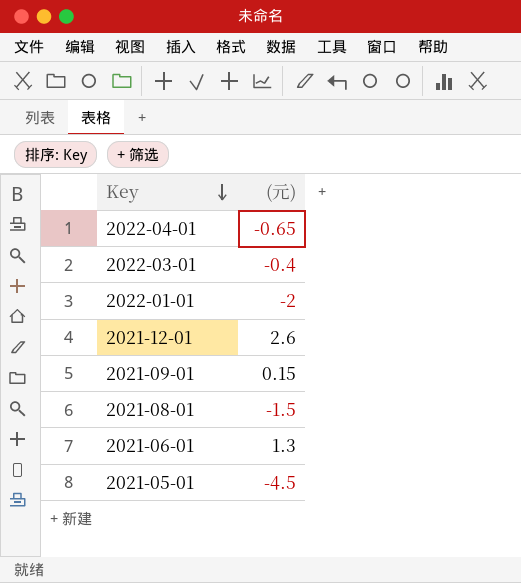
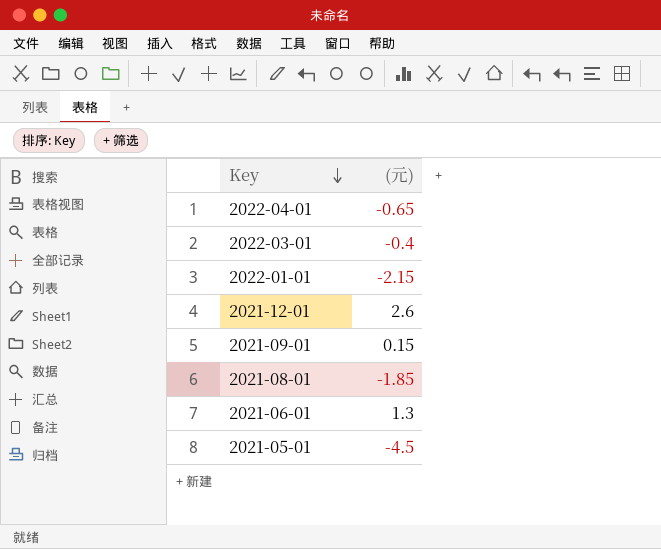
2022-01-01 | (元): -2 -> -2.15
2021-08-01 | (元): -1.5 -> -1.85

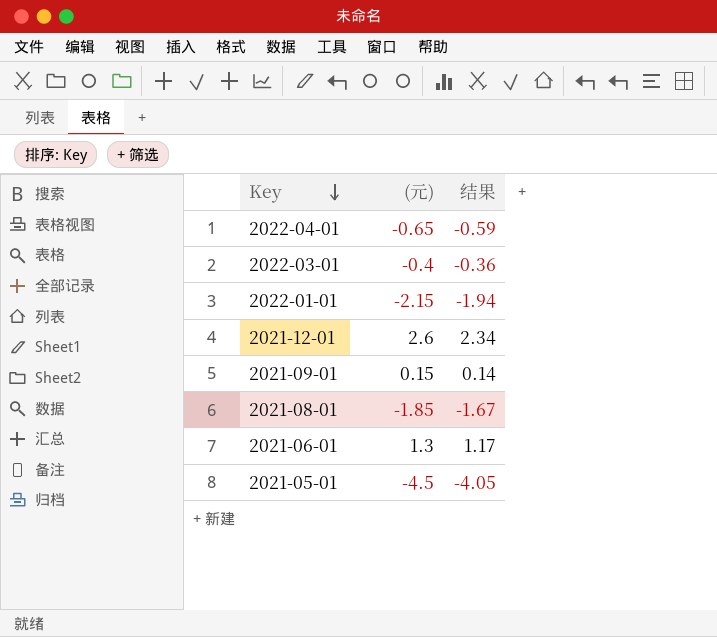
column 结果 | formula: none -> [(元)] * 0.9

